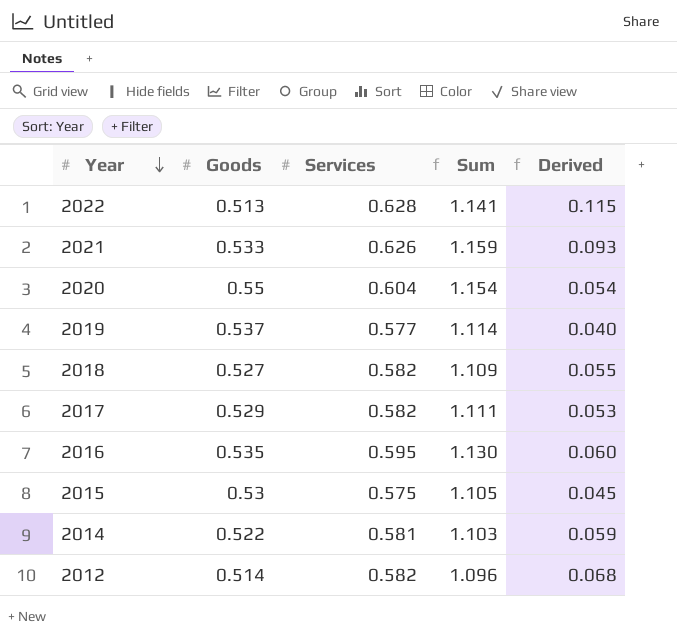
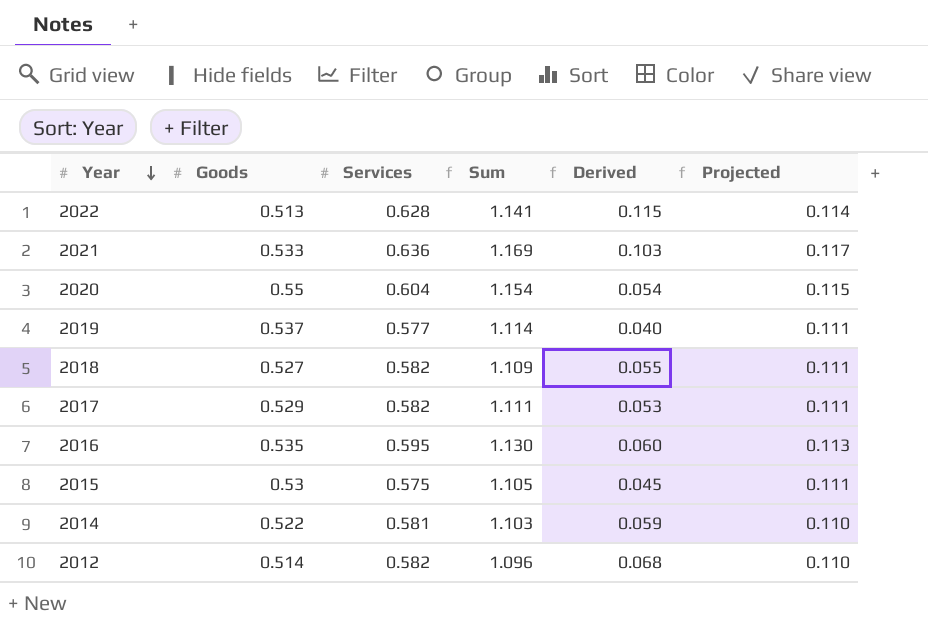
column Projected | formula: none -> [Sum] * 0.1
2021 | Services: 0.626 -> 0.636
2021 | Sum: 1.159 -> 1.169
2021 | Derived: 0.093 -> 0.103

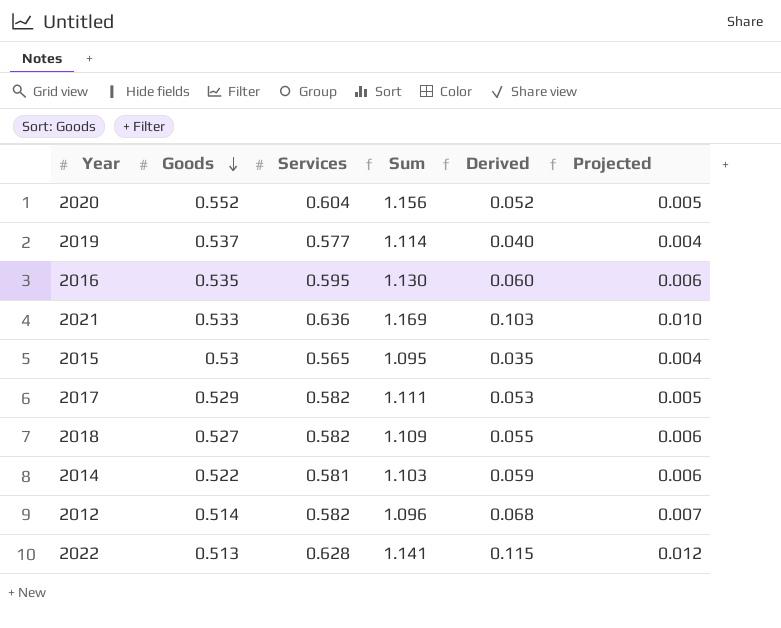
row order: Year descending -> Goods descending
column Projected | formula: [Sum] * 0.1 -> [Derived] * 0.1
2020 | Goods: 0.55 -> 0.552
2020 | Sum: 1.154 -> 1.156
2020 | Derived: 0.054 -> 0.052
2015 | Services: 0.575 -> 0.565
2015 | Sum: 1.105 -> 1.095
2015 | Derived: 0.045 -> 0.035

